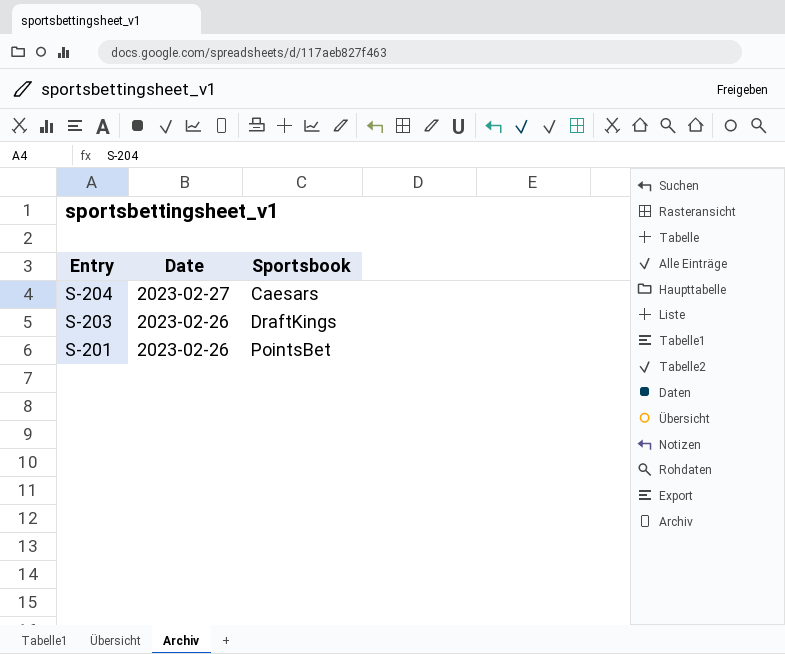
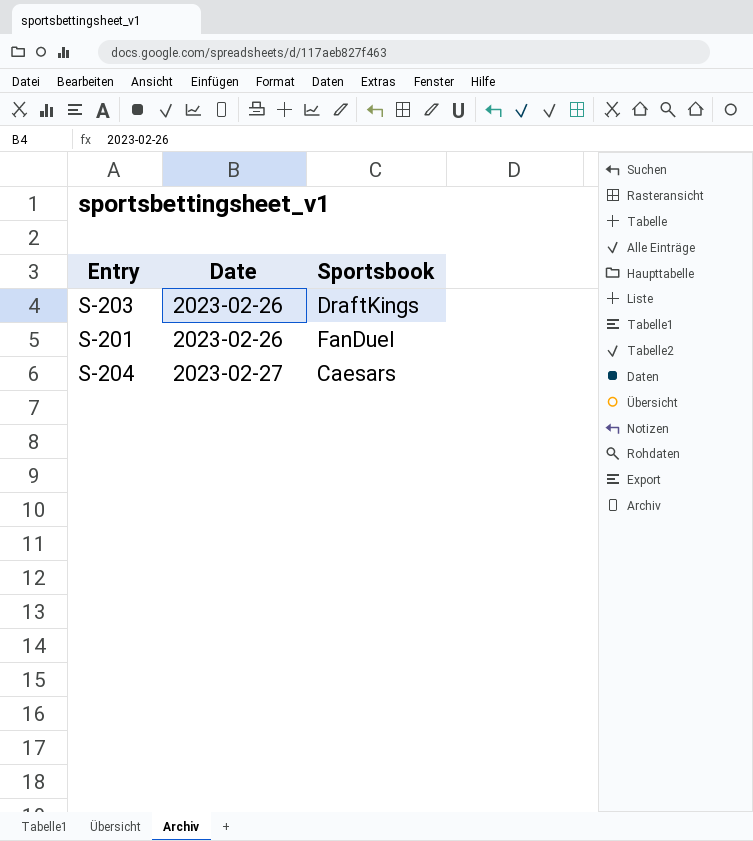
row order: Entry descending -> Date ascending
S-201 | Sportsbook: PointsBet -> FanDuel

